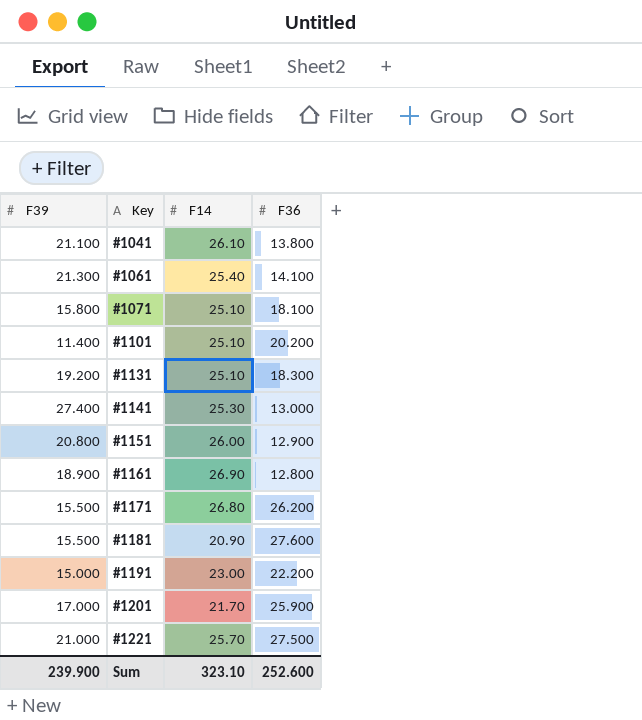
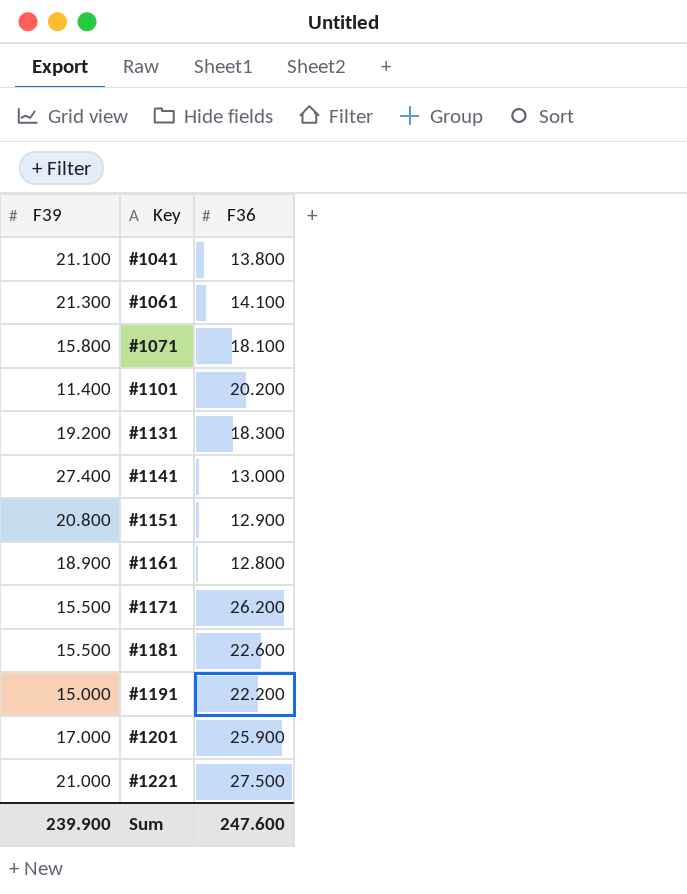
column F14 | position: 3 -> none
#1181 | F36: 27.600 -> 22.600
Sum | F36: 252.600 -> 247.600

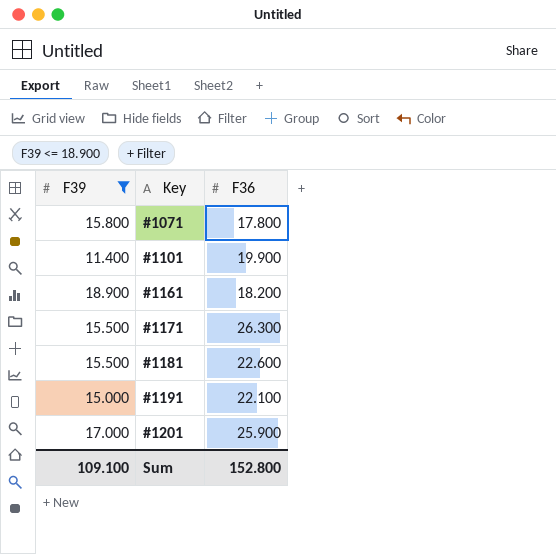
filter: none -> F39 <= 18.900
#1071 | F36: 18.100 -> 17.800
#1101 | F36: 20.200 -> 19.900
#1161 | F36: 12.800 -> 18.200
#1171 | F36: 26.200 -> 26.300
#1191 | F36: 22.200 -> 22.100
Sum | F39: 239.900 -> 109.100
Sum | F36: 247.600 -> 152.800

